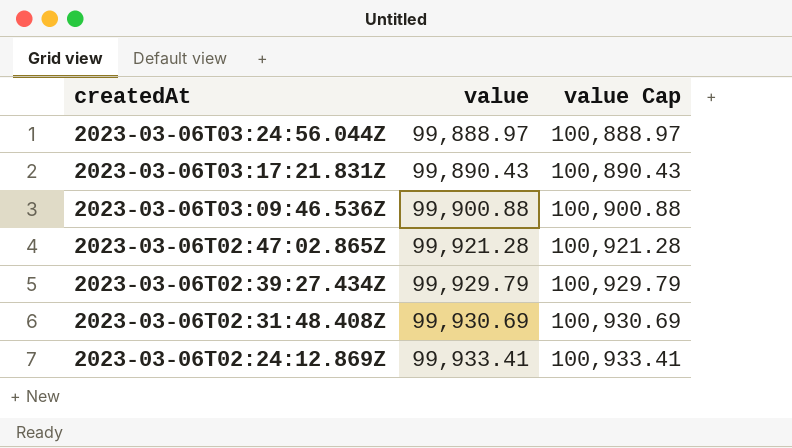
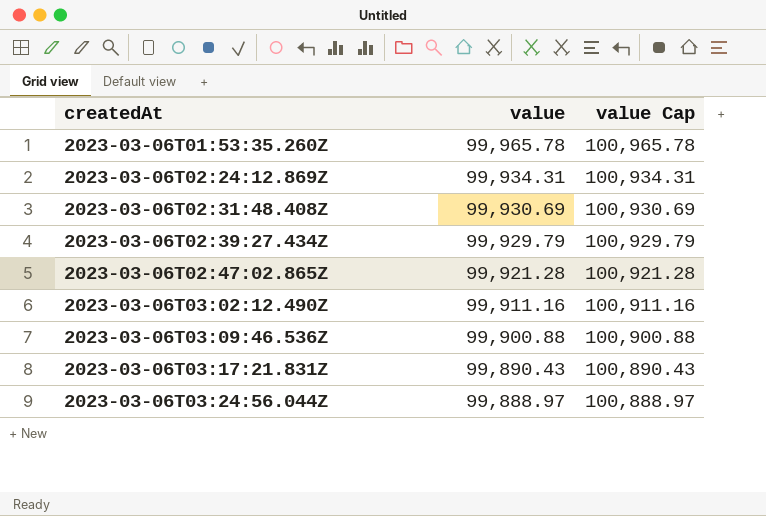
row order: createdAt descending -> createdAt ascending
row 2023-03-06T01:53:35.260Z: none -> 99,965.78 | 100,965.78
2023-03-06T02:24:12.869Z | value: 99,933.41 -> 99,934.31
2023-03-06T02:24:12.869Z | value Cap: 100,933.41 -> 100,934.31
row 2023-03-06T03:02:12.490Z: none -> 99,911.16 | 100,911.16

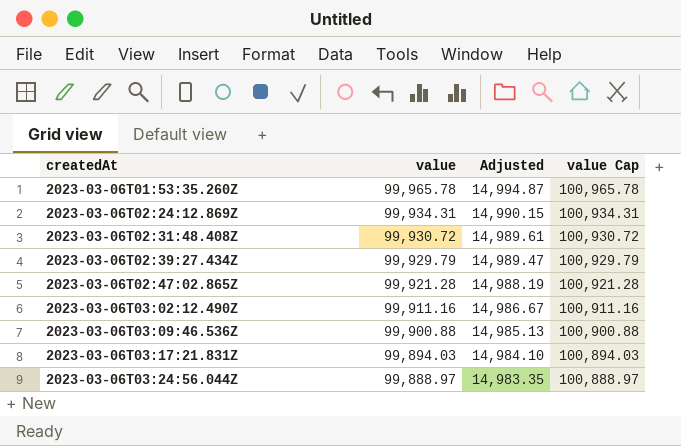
column Adjusted | formula: none -> [value] * 0.15
2023-03-06T02:31:48.408Z | value: 99,930.69 -> 99,930.72
2023-03-06T02:31:48.408Z | value Cap: 100,930.69 -> 100,930.72
2023-03-06T03:17:21.831Z | value: 99,890.43 -> 99,894.03
2023-03-06T03:17:21.831Z | value Cap: 100,890.43 -> 100,894.03

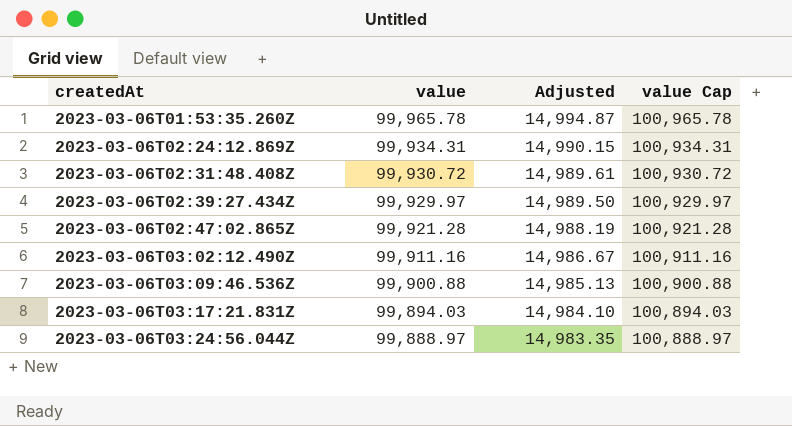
2023-03-06T02:39:27.434Z | value: 99,929.79 -> 99,929.97
2023-03-06T02:39:27.434Z | Adjusted: 14,989.47 -> 14,989.50
2023-03-06T02:39:27.434Z | value Cap: 100,929.79 -> 100,929.97

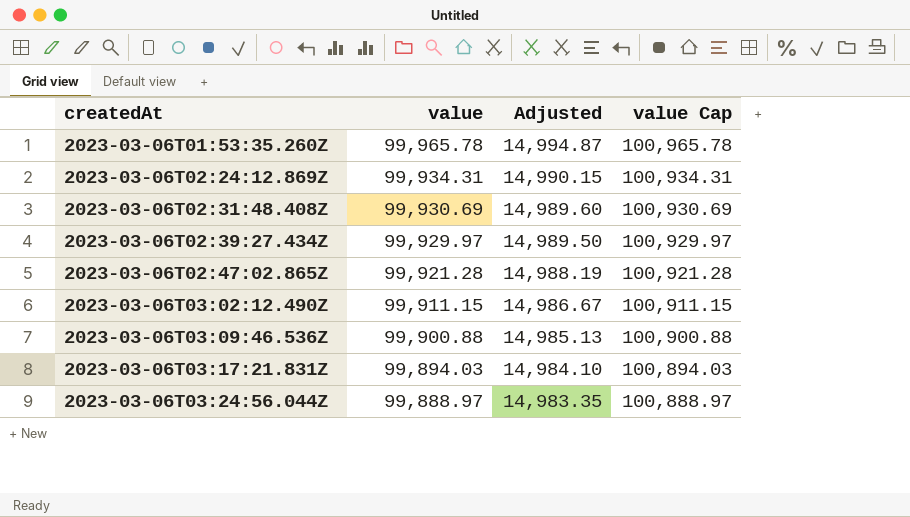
2023-03-06T02:31:48.408Z | value: 99,930.72 -> 99,930.69
2023-03-06T02:31:48.408Z | Adjusted: 14,989.61 -> 14,989.60
2023-03-06T02:31:48.408Z | value Cap: 100,930.72 -> 100,930.69
2023-03-06T03:02:12.490Z | value: 99,911.16 -> 99,911.15
2023-03-06T03:02:12.490Z | value Cap: 100,911.16 -> 100,911.15

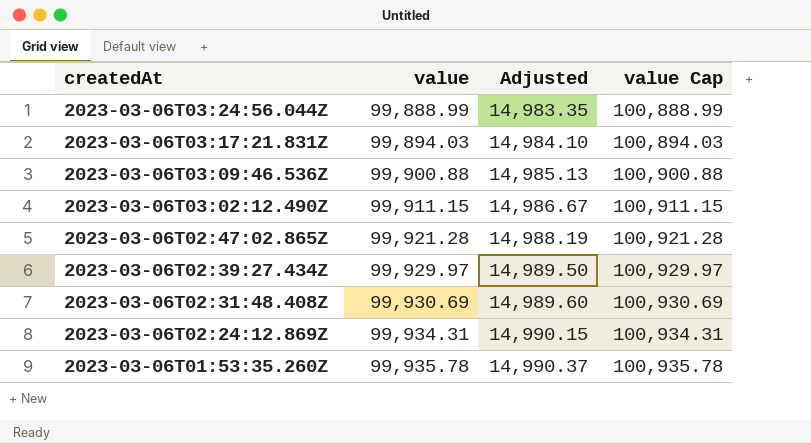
row order: createdAt ascending -> createdAt descending
2023-03-06T03:24:56.044Z | value: 99,888.97 -> 99,888.99
2023-03-06T03:24:56.044Z | value Cap: 100,888.97 -> 100,888.99
2023-03-06T01:53:35.260Z | value: 99,965.78 -> 99,935.78
2023-03-06T01:53:35.260Z | Adjusted: 14,994.87 -> 14,990.37
2023-03-06T01:53:35.260Z | value Cap: 100,965.78 -> 100,935.78

